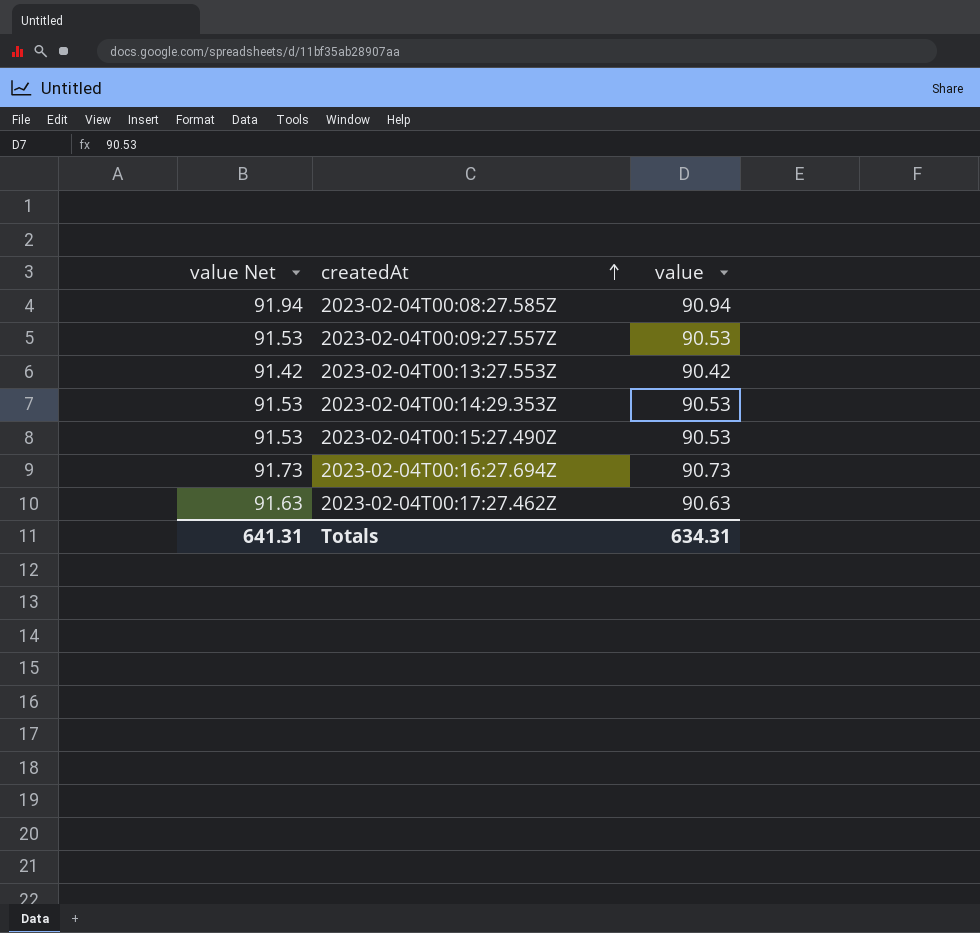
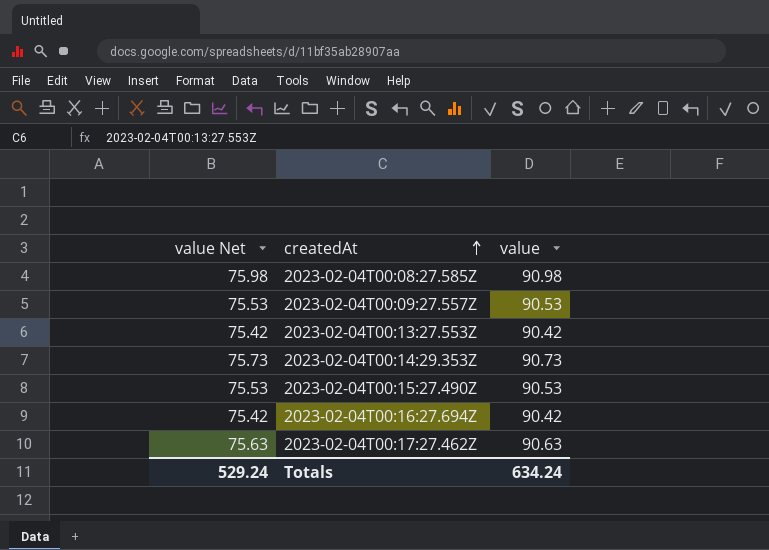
column value Net | formula: [value] + 1 -> [value] - 15
2023-02-04T00:08:27.585Z | value: 90.94 -> 90.98
2023-02-04T00:14:29.353Z | value: 90.53 -> 90.73
2023-02-04T00:16:27.694Z | value: 90.73 -> 90.42
Totals | value Net: 641.31 -> 529.24
Totals | value: 634.31 -> 634.24

